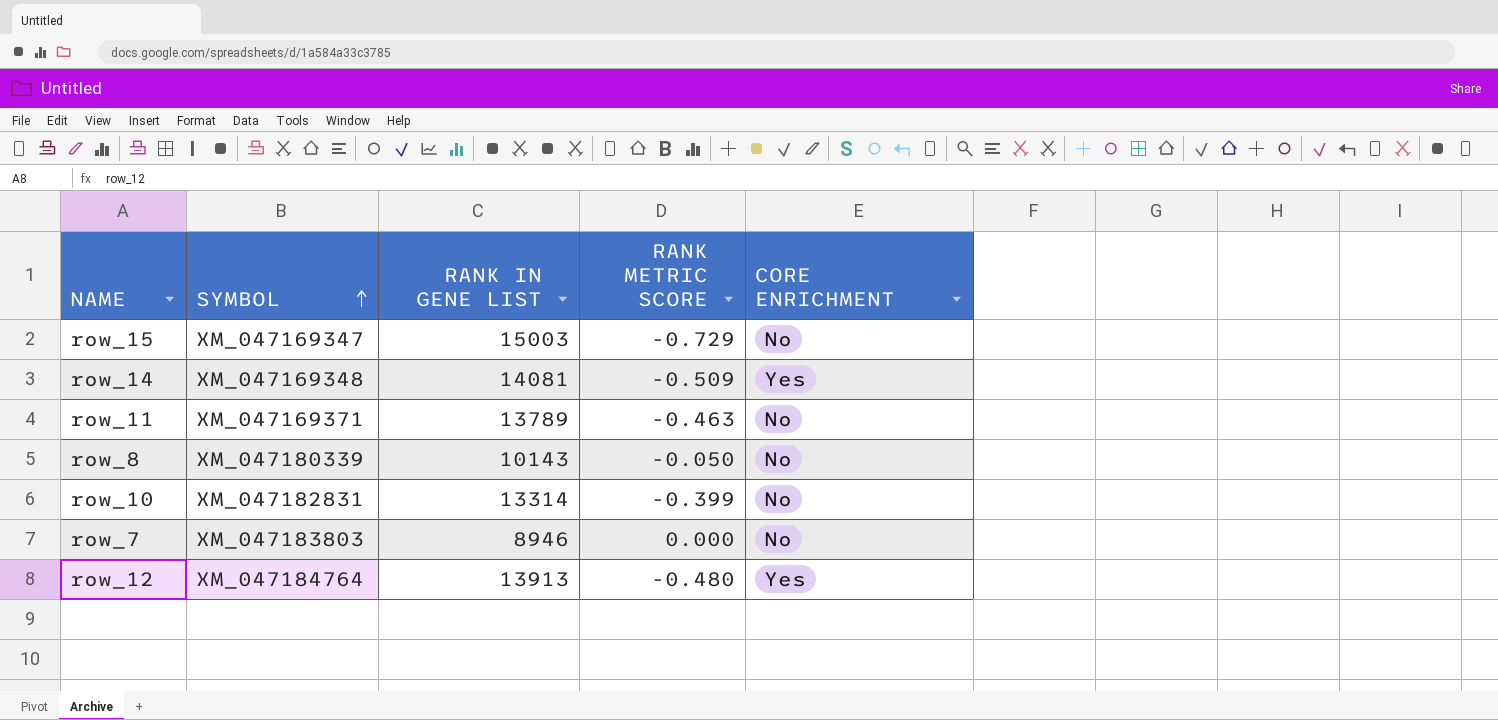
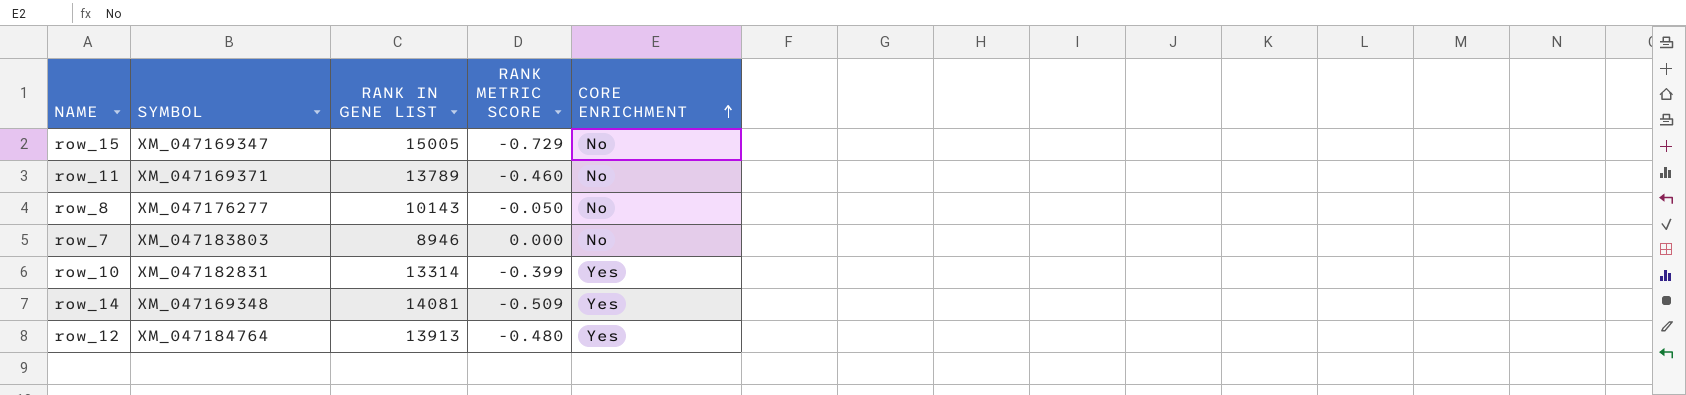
row order: SYMBOL ascending -> CORE ENRICHMENT ascending
row_15 | RANK IN GENE LIST: 15003 -> 15005
row_11 | RANK METRIC SCORE: -0.463 -> -0.460
row_8 | SYMBOL: XM_047180339 -> XM_047176277
row_10 | CORE ENRICHMENT: No -> Yes

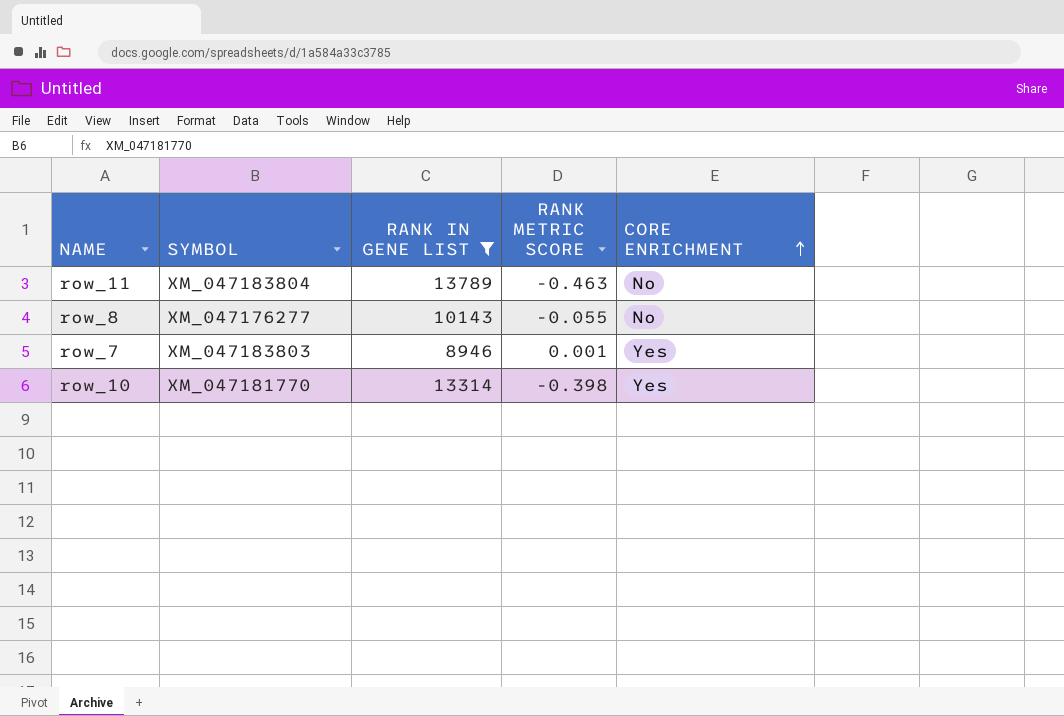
filter: none -> RANK IN GENE LIST <= 13789
row_11 | SYMBOL: XM_047169371 -> XM_047183804
row_11 | RANK METRIC SCORE: -0.460 -> -0.463
row_8 | RANK METRIC SCORE: -0.050 -> -0.055
row_7 | RANK METRIC SCORE: 0.000 -> 0.001
row_7 | CORE ENRICHMENT: No -> Yes
row_10 | SYMBOL: XM_047182831 -> XM_047181770
row_10 | RANK METRIC SCORE: -0.399 -> -0.398

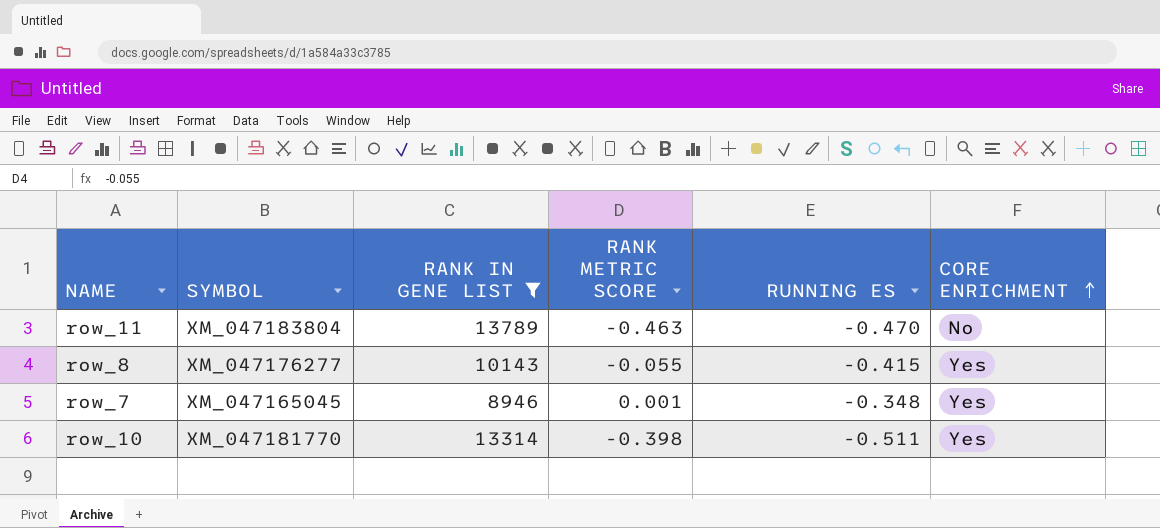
column RUNNING ES | position: none -> 5
row_8 | CORE ENRICHMENT: No -> Yes
row_7 | SYMBOL: XM_047183803 -> XM_047165045

